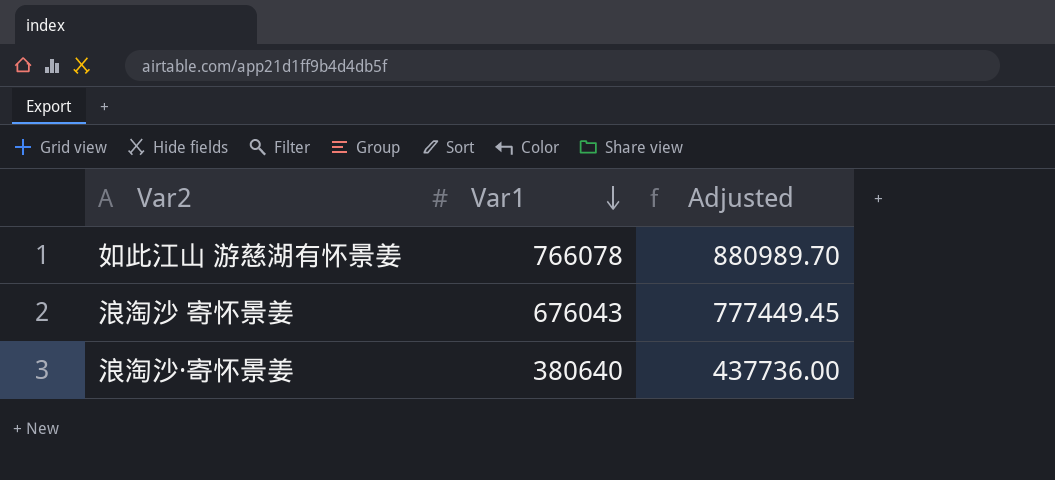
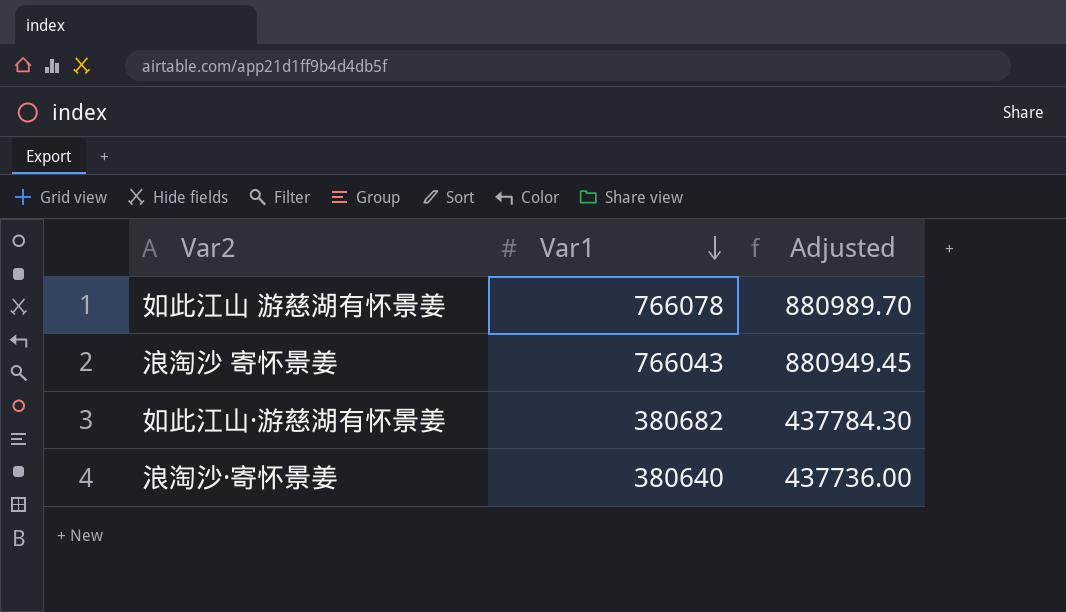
浪淘沙 寄怀景姜 | Var1: 676043 -> 766043
浪淘沙 寄怀景姜 | Adjusted: 777449.45 -> 880949.45
row 如此江山·游慈湖有怀景姜: none -> 380682 | 437784.30

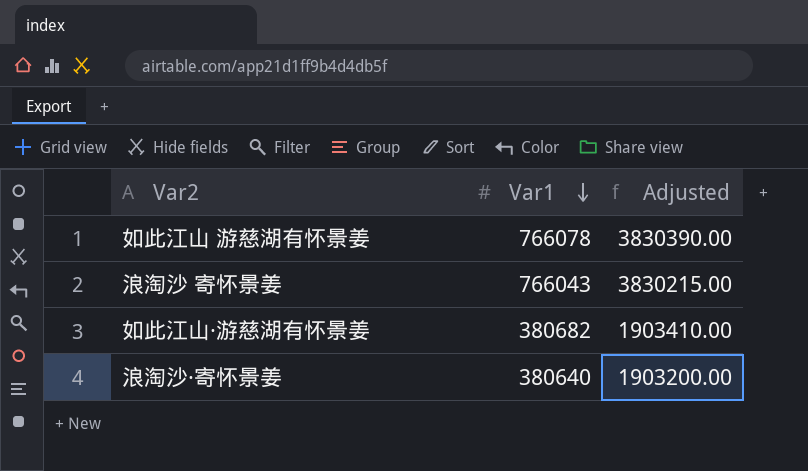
column Adjusted | formula: [Var1] * 1.15 -> [Var1] * 5

